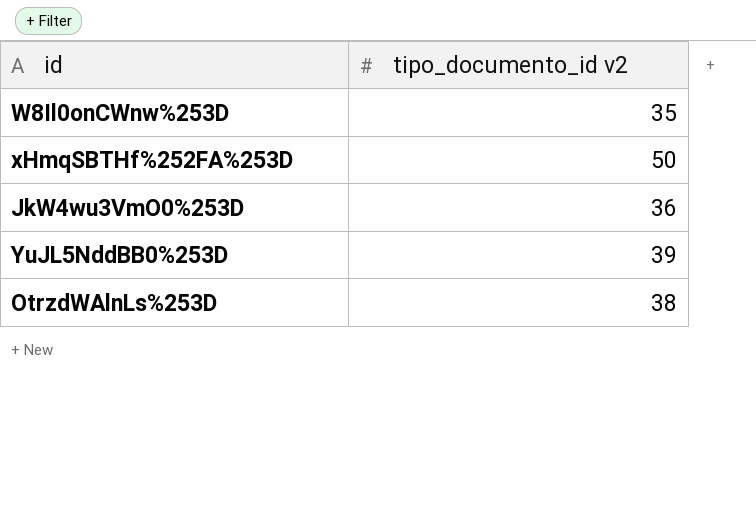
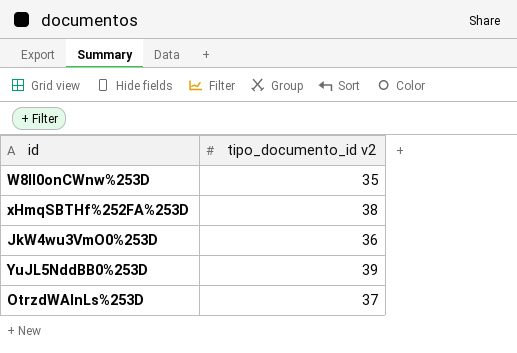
xHmqSBTHf%252FA%253D | tipo_documento_id v2: 50 -> 38
OtrzdWAlnLs%253D | tipo_documento_id v2: 38 -> 37

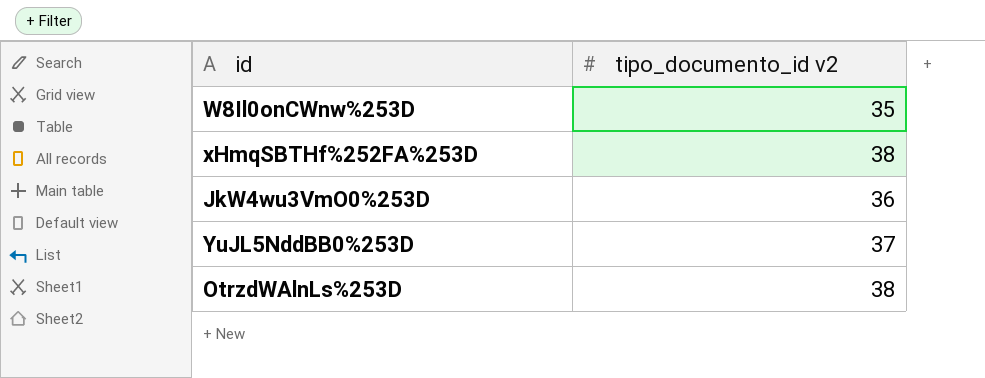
YuJL5NddBB0%253D | tipo_documento_id v2: 39 -> 37
OtrzdWAlnLs%253D | tipo_documento_id v2: 37 -> 38

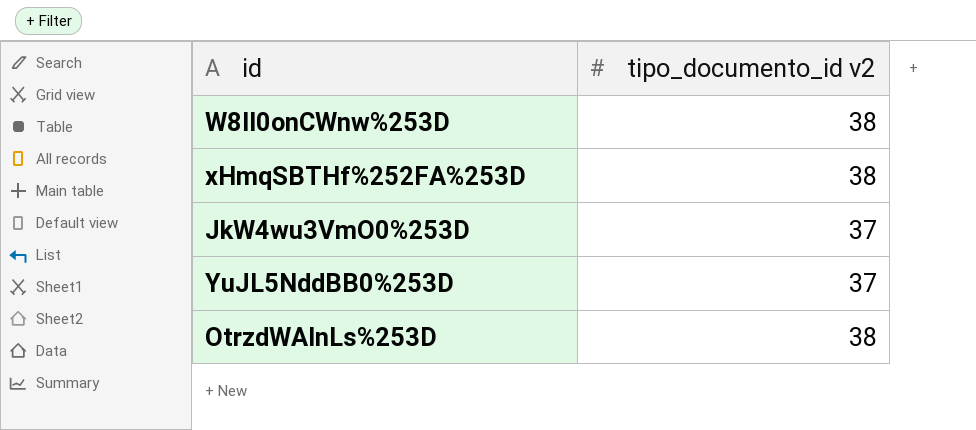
W8Il0onCWnw%253D | tipo_documento_id v2: 35 -> 38
JkW4wu3VmO0%253D | tipo_documento_id v2: 36 -> 37

